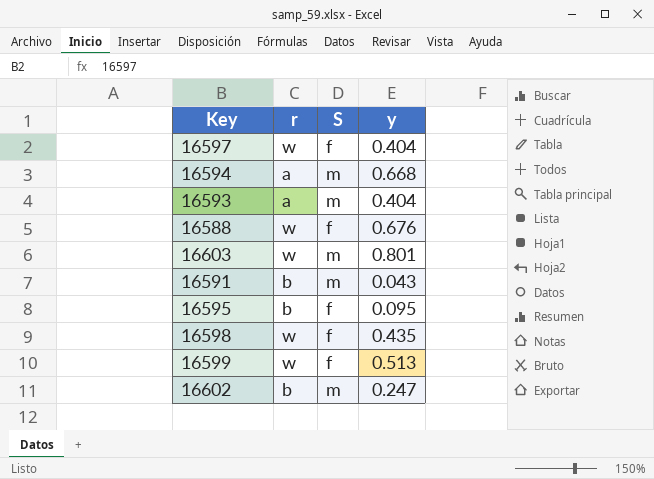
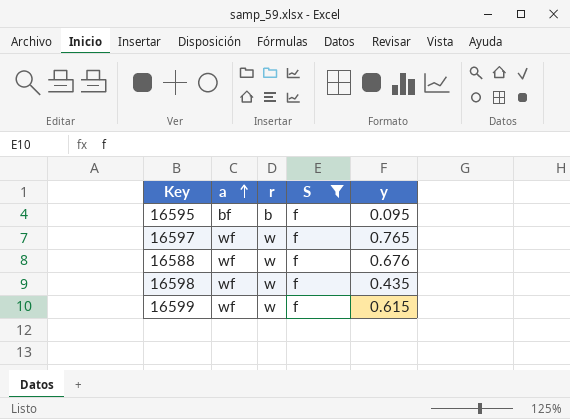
filter: none -> S = f
row order: none -> a ascending
column a | position: none -> 2
16597 | y: 0.404 -> 0.765
16599 | y: 0.513 -> 0.615

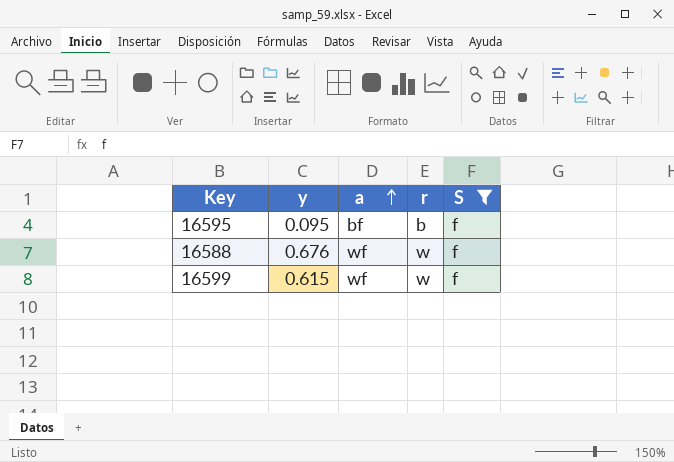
column y | position: 5 -> 2
row 16597: wf | w | f | 0.765 -> none
row 16598: wf | w | f | 0.435 -> none

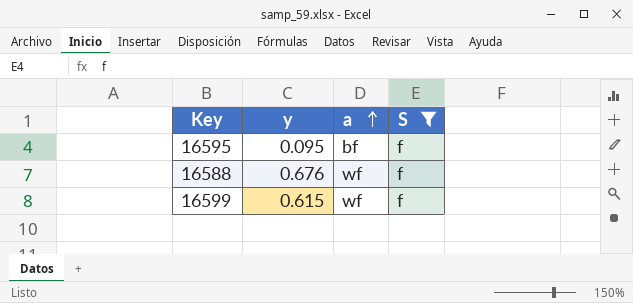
column r | position: 4 -> none

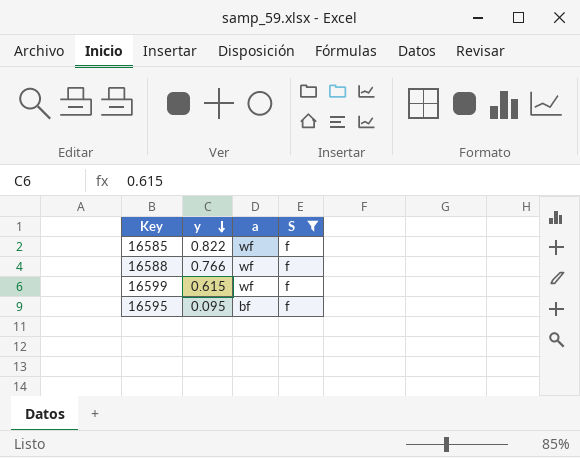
row order: a ascending -> y descending
row 16585: none -> 0.822 | wf | f
16588 | y: 0.676 -> 0.766

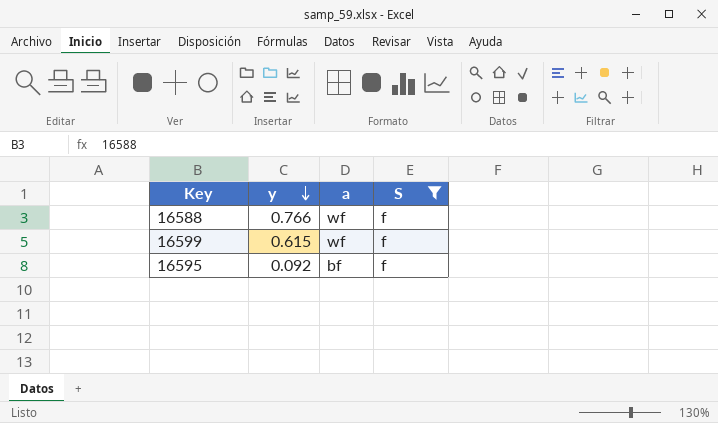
row 16585: 0.822 | wf | f -> none
16595 | y: 0.095 -> 0.092

